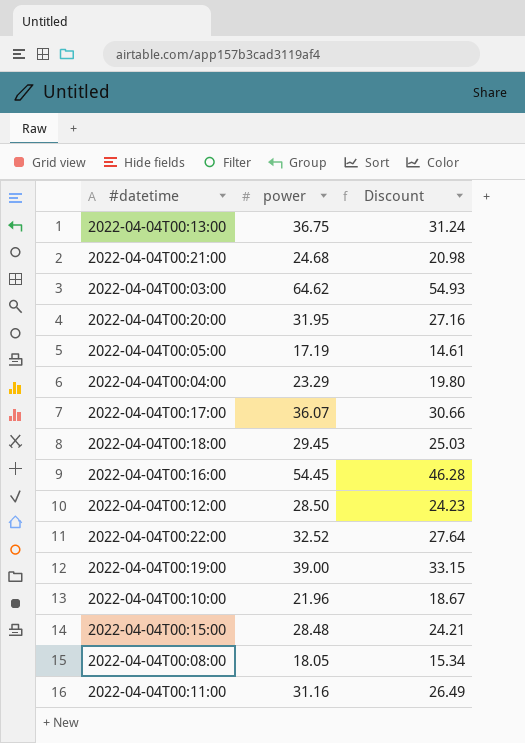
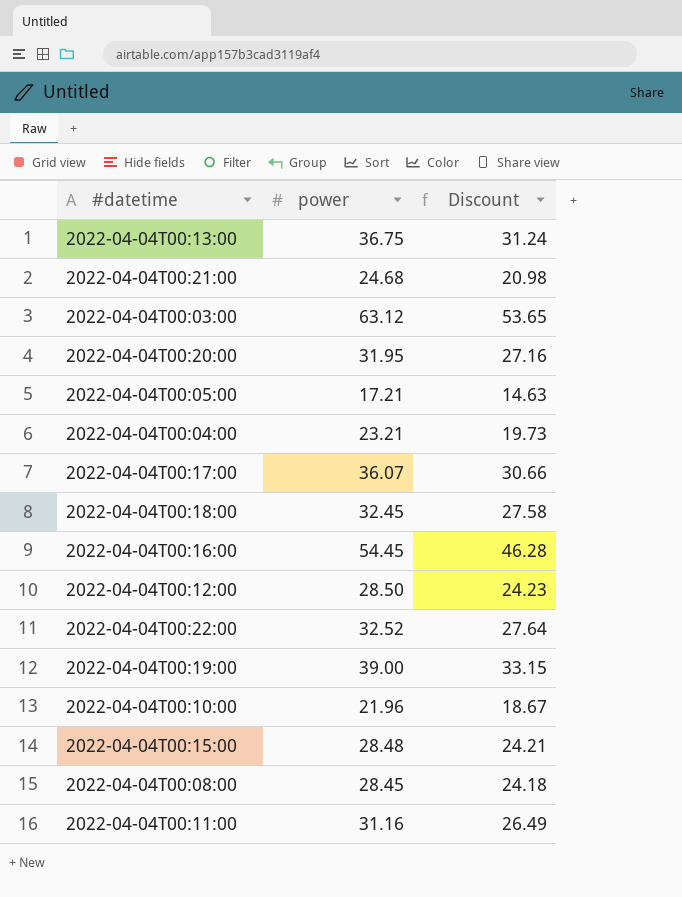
2022-04-04T00:03:00 | power: 64.62 -> 63.12
2022-04-04T00:03:00 | Discount: 54.93 -> 53.65
2022-04-04T00:05:00 | power: 17.19 -> 17.21
2022-04-04T00:05:00 | Discount: 14.61 -> 14.63
2022-04-04T00:04:00 | power: 23.29 -> 23.21
2022-04-04T00:04:00 | Discount: 19.80 -> 19.73
2022-04-04T00:18:00 | power: 29.45 -> 32.45
2022-04-04T00:18:00 | Discount: 25.03 -> 27.58
2022-04-04T00:08:00 | power: 18.05 -> 28.45
2022-04-04T00:08:00 | Discount: 15.34 -> 24.18

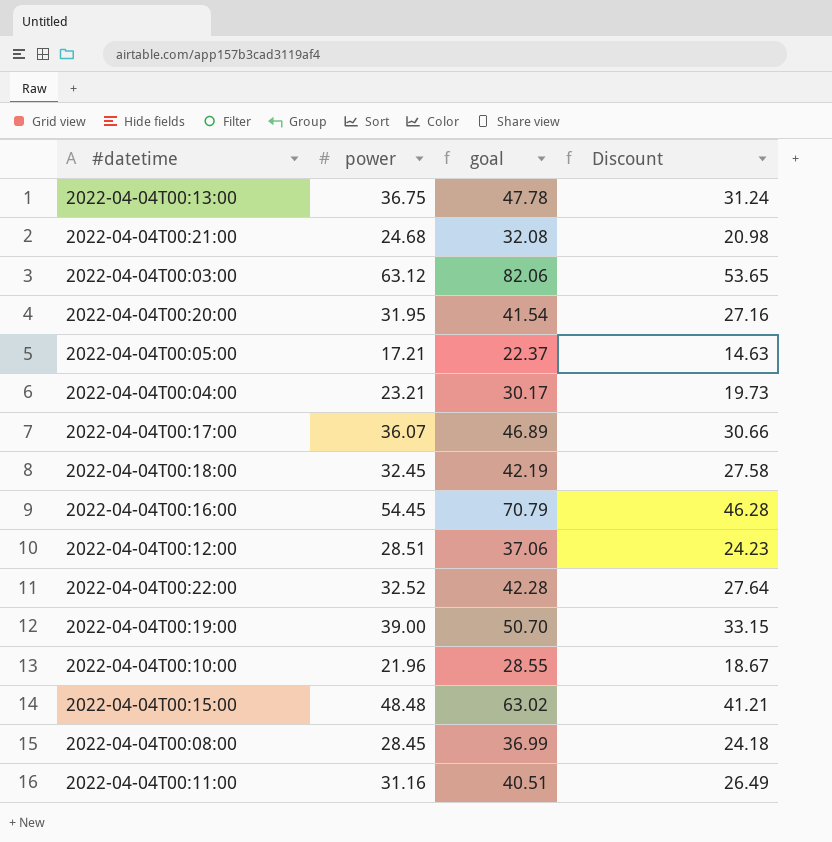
column goal | formula: none -> [power] * 1.3
2022-04-04T00:12:00 | power: 28.50 -> 28.51
2022-04-04T00:15:00 | power: 28.48 -> 48.48
2022-04-04T00:15:00 | Discount: 24.21 -> 41.21

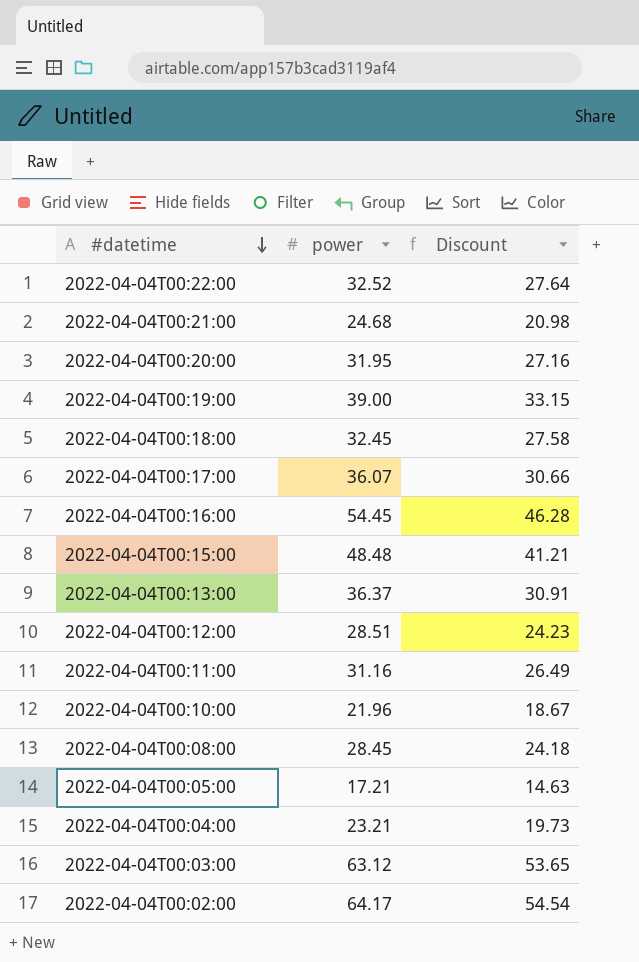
row order: none -> #datetime descending
column goal | formula: [power] * 1.3 -> none
2022-04-04T00:13:00 | power: 36.75 -> 36.37
2022-04-04T00:13:00 | Discount: 31.24 -> 30.91
row 2022-04-04T00:02:00: none -> 64.17 | 54.54

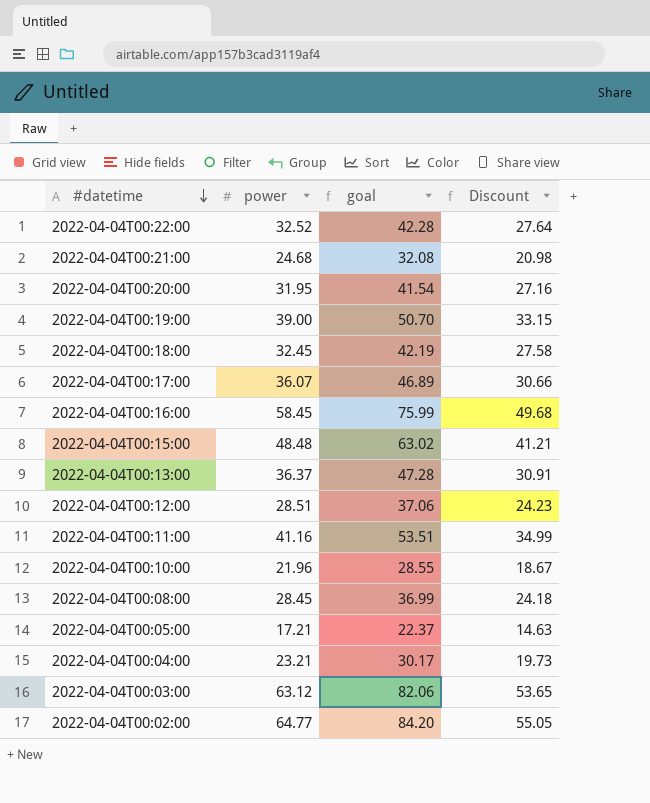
column goal | formula: none -> [power] * 1.3
2022-04-04T00:16:00 | power: 54.45 -> 58.45
2022-04-04T00:16:00 | Discount: 46.28 -> 49.68
2022-04-04T00:11:00 | power: 31.16 -> 41.16
2022-04-04T00:11:00 | Discount: 26.49 -> 34.99
2022-04-04T00:02:00 | power: 64.17 -> 64.77
2022-04-04T00:02:00 | Discount: 54.54 -> 55.05

